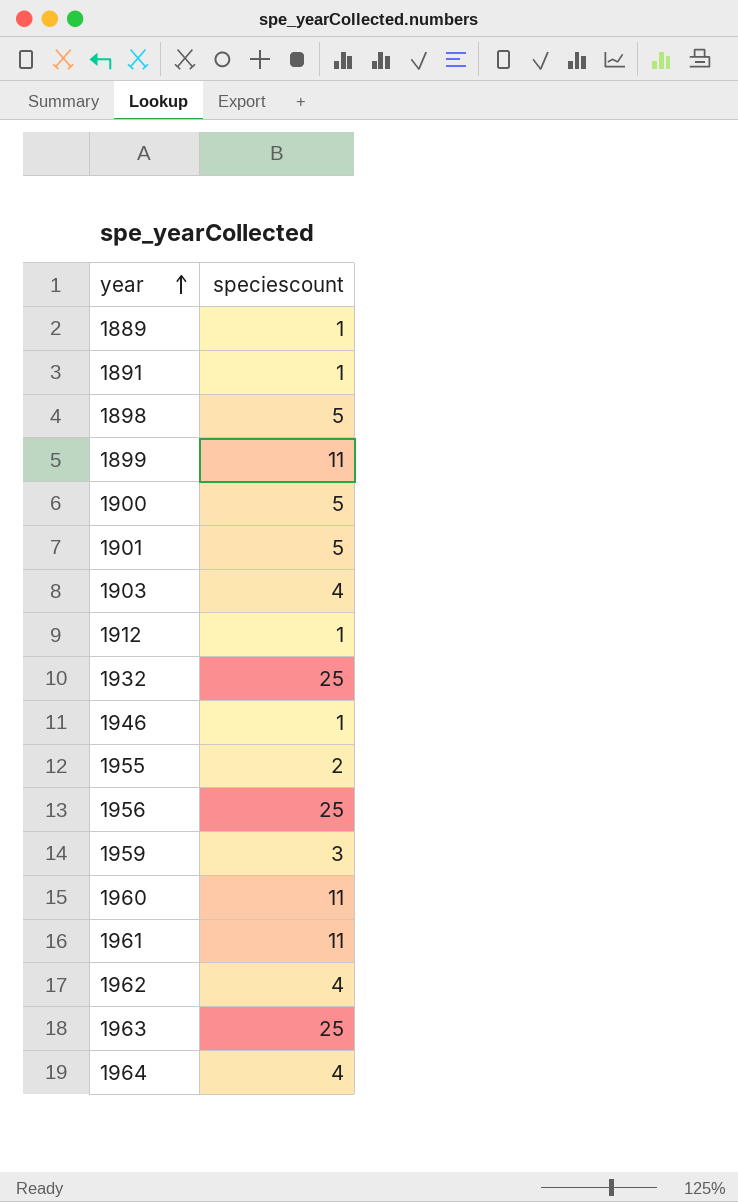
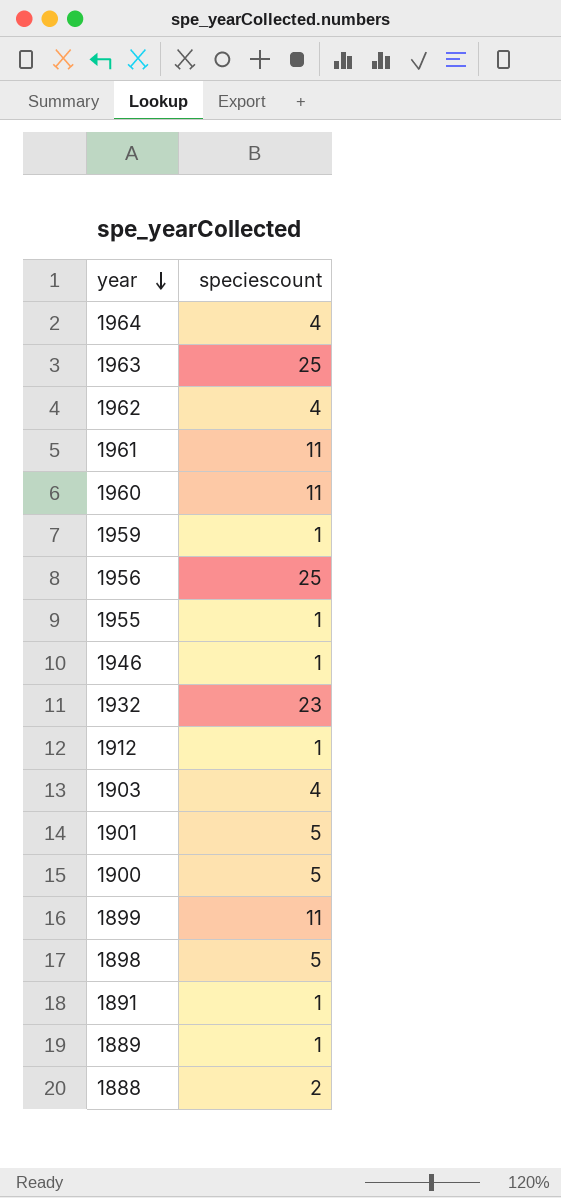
row order: year ascending -> year descending
1959 | speciescount: 3 -> 1
1955 | speciescount: 2 -> 1
1932 | speciescount: 25 -> 23
row 1888: none -> 2

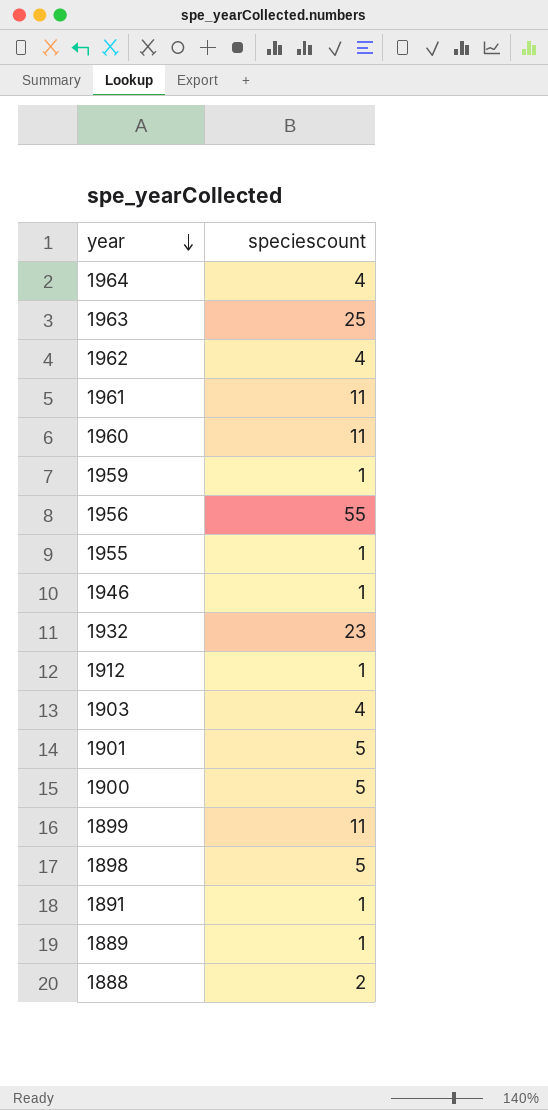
1956 | speciescount: 25 -> 55

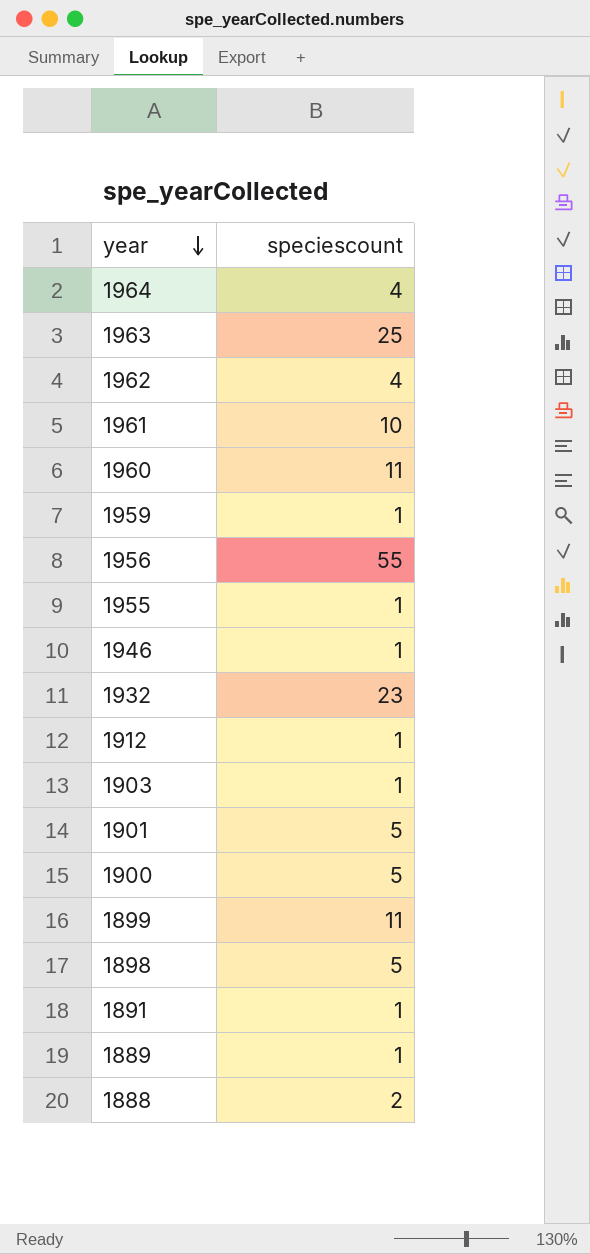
1961 | speciescount: 11 -> 10
1903 | speciescount: 4 -> 1

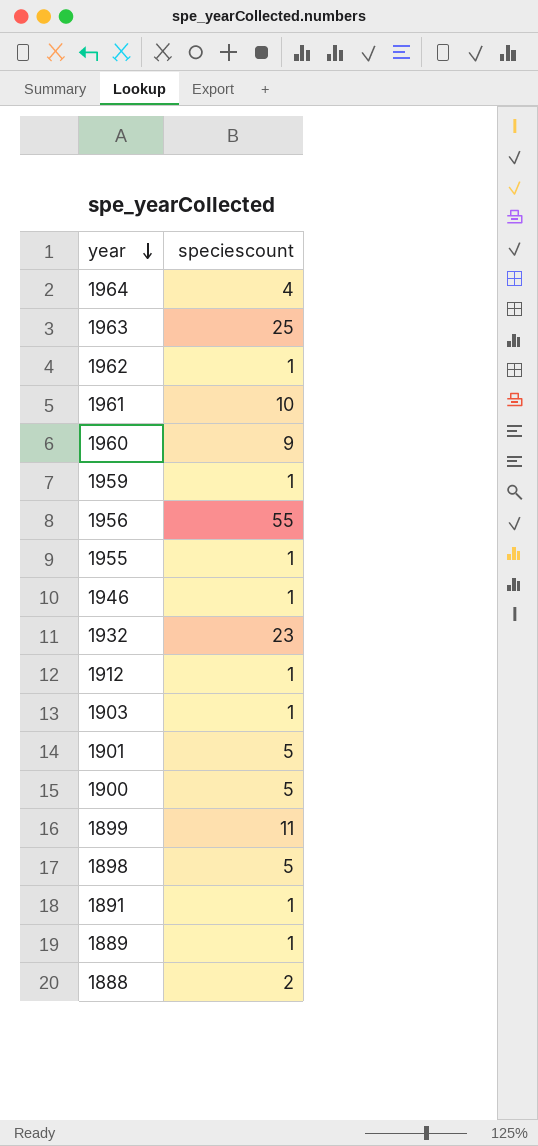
1962 | speciescount: 4 -> 1
1960 | speciescount: 11 -> 9

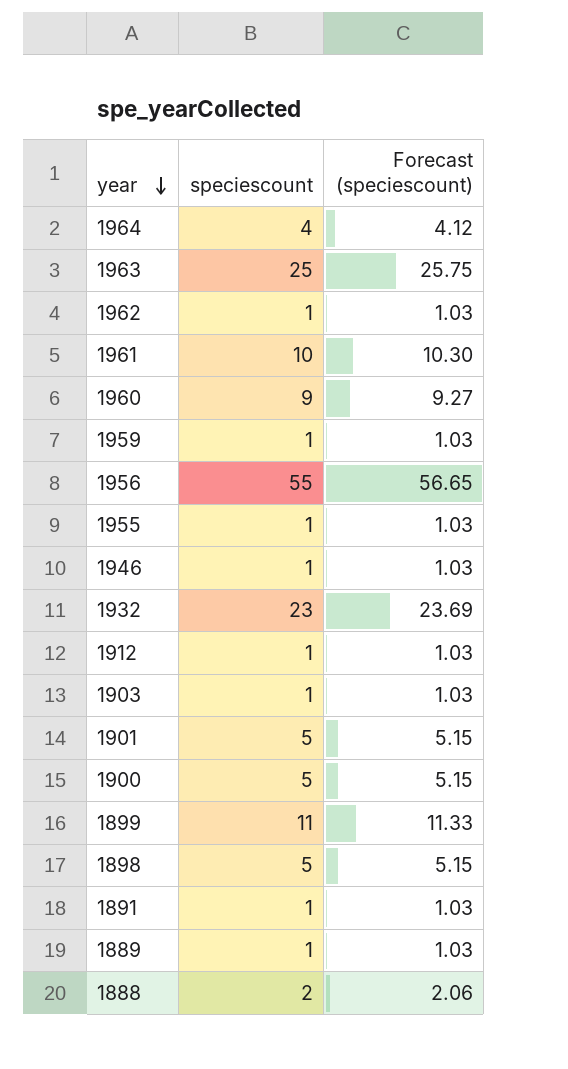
column Forecast (speciescount) | formula: none -> [speciescount] * 1.03

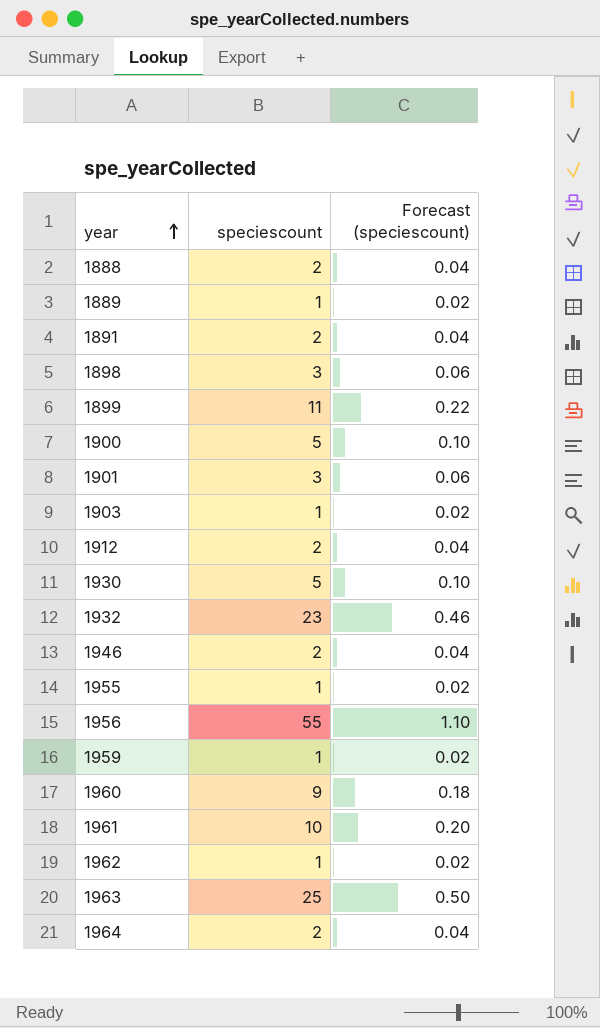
row order: year descending -> year ascending
column Forecast (speciescount) | formula: [speciescount] * 1.03 -> [speciescount] * 0.02
1891 | speciescount: 1 -> 2
1898 | speciescount: 5 -> 3
1901 | speciescount: 5 -> 3
1912 | speciescount: 1 -> 2
row 1930: none -> 5 | 0.10
1946 | speciescount: 1 -> 2
1964 | speciescount: 4 -> 2

